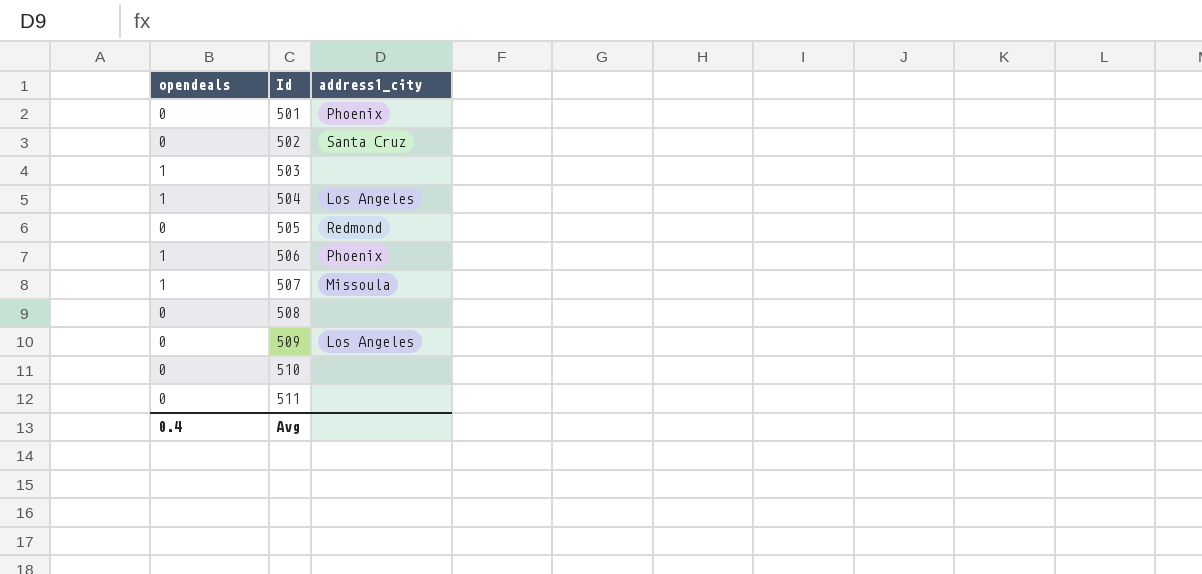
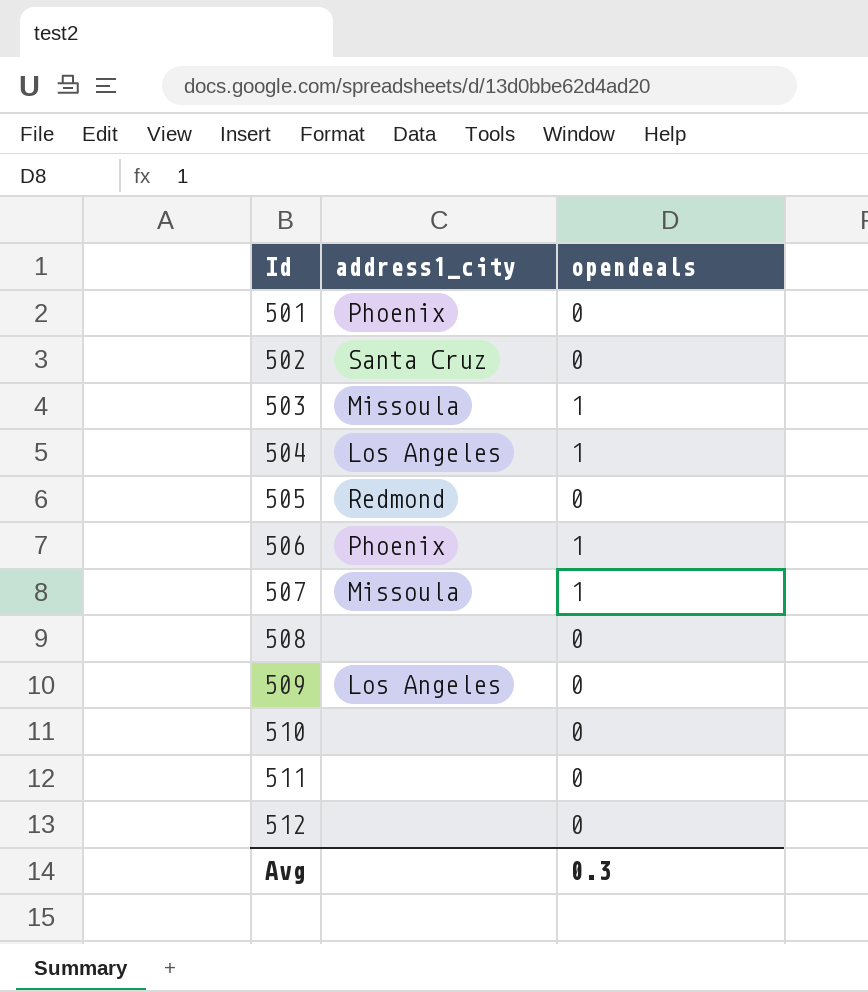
column opendeals | position: 1 -> 3
503 | address1_city: none -> Missoula
row 512: none -> none | 0
Avg | opendeals: 0.4 -> 0.3

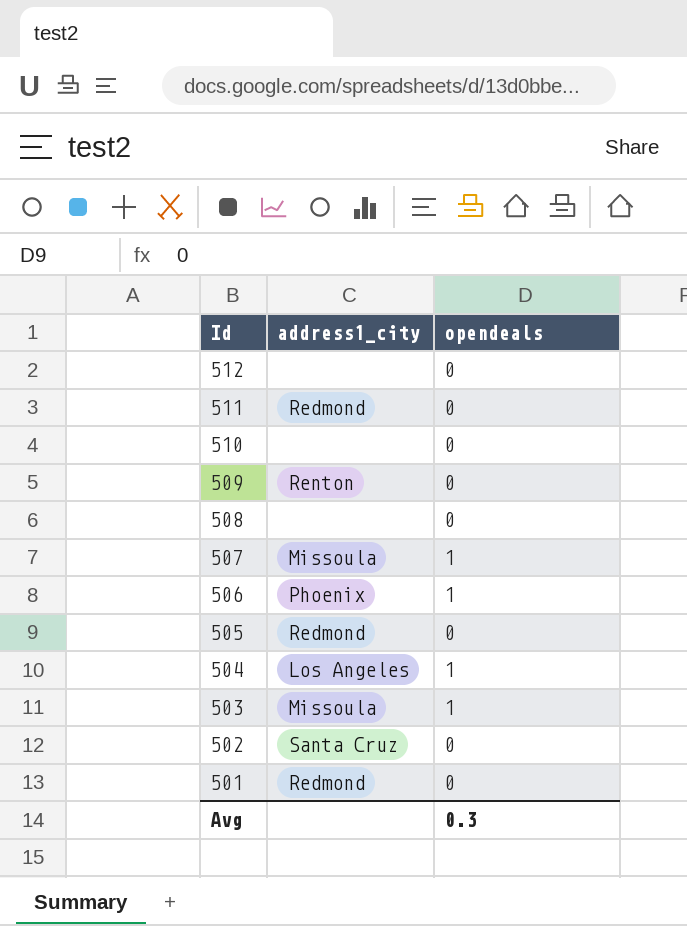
row order: Id ascending -> Id descending
511 | address1_city: none -> Redmond
509 | address1_city: Los Angeles -> Renton
501 | address1_city: Phoenix -> Redmond

